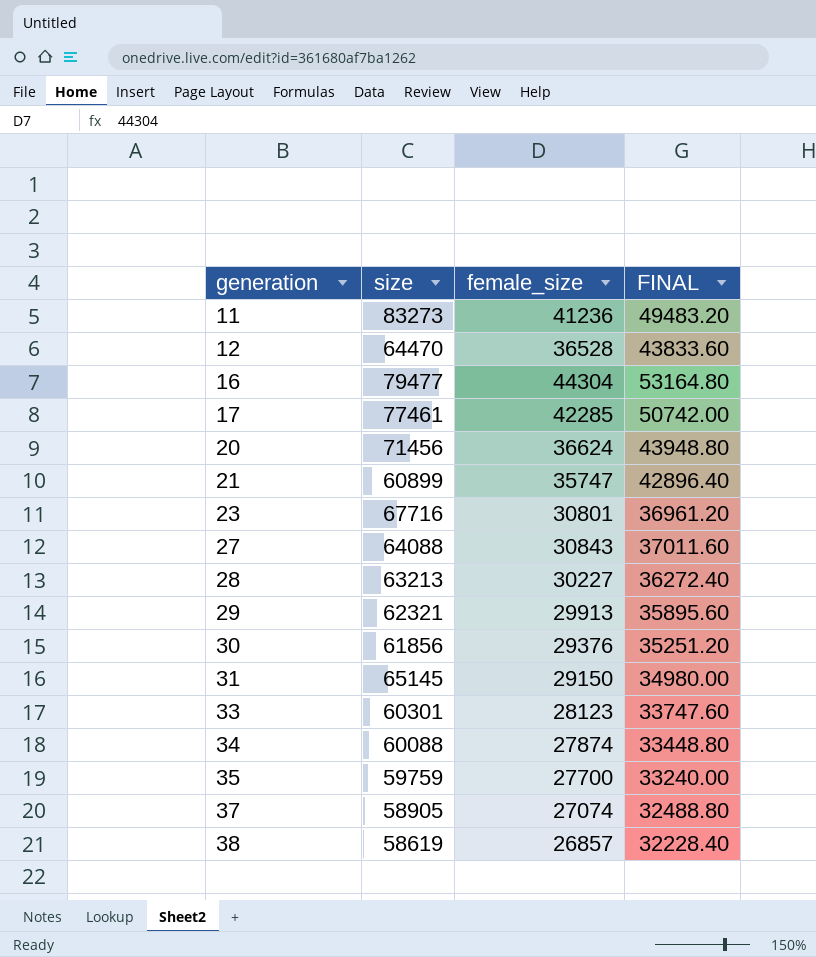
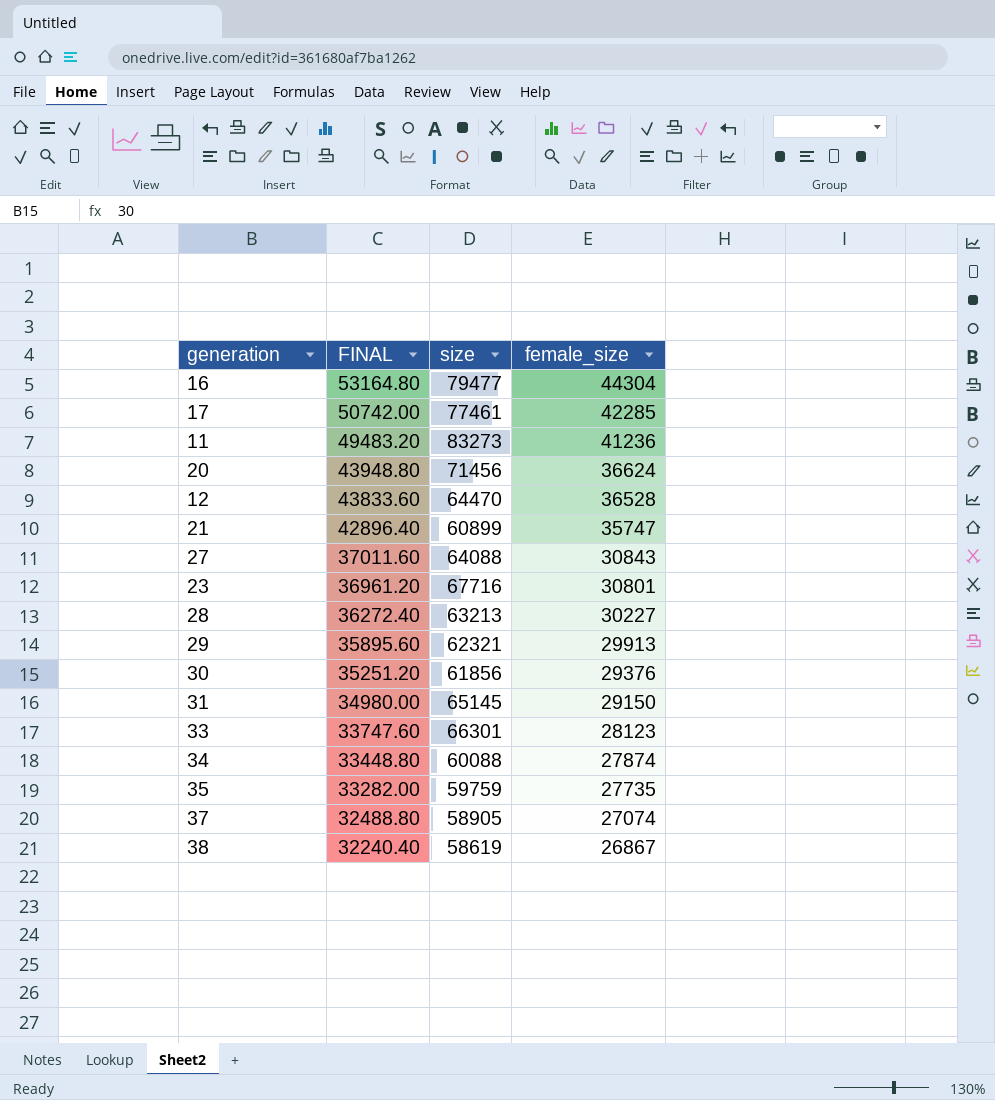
row order: generation ascending -> FINAL descending
column FINAL | position: 4 -> 2
33 | size: 60301 -> 66301
35 | FINAL: 33240.00 -> 33282.00
35 | female_size: 27700 -> 27735
38 | FINAL: 32228.40 -> 32240.40
38 | female_size: 26857 -> 26867

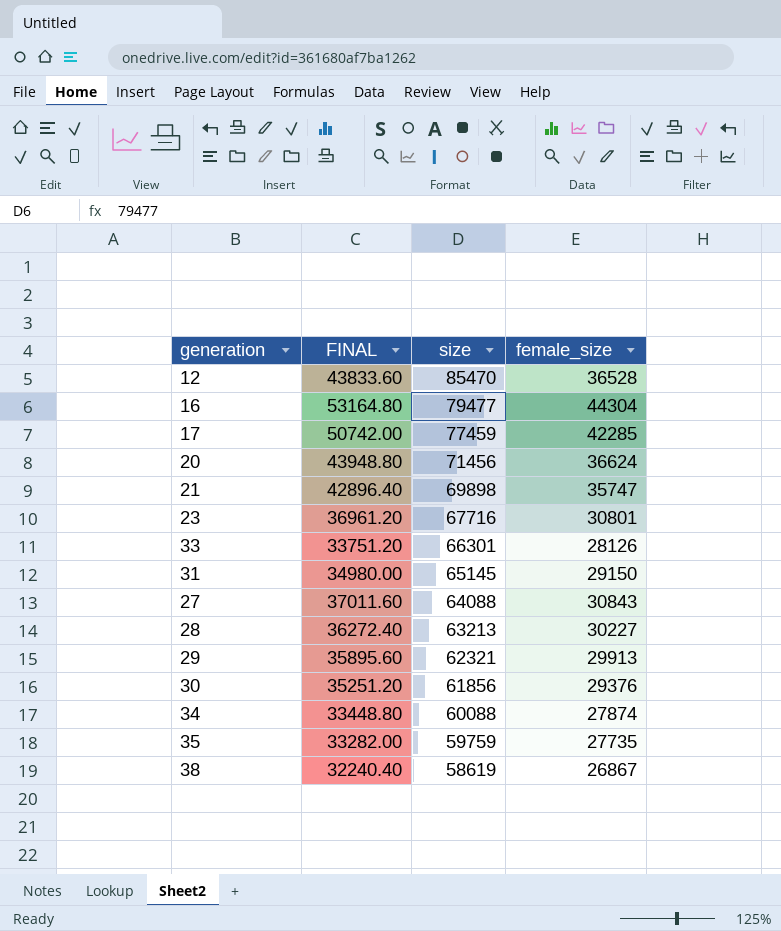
row order: FINAL descending -> size descending
row 11: 49483.20 | 83273 | 41236 -> none
row 37: 32488.80 | 58905 | 27074 -> none
12 | size: 64470 -> 85470
17 | size: 77461 -> 77459
21 | size: 60899 -> 69898
33 | FINAL: 33747.60 -> 33751.20
33 | female_size: 28123 -> 28126

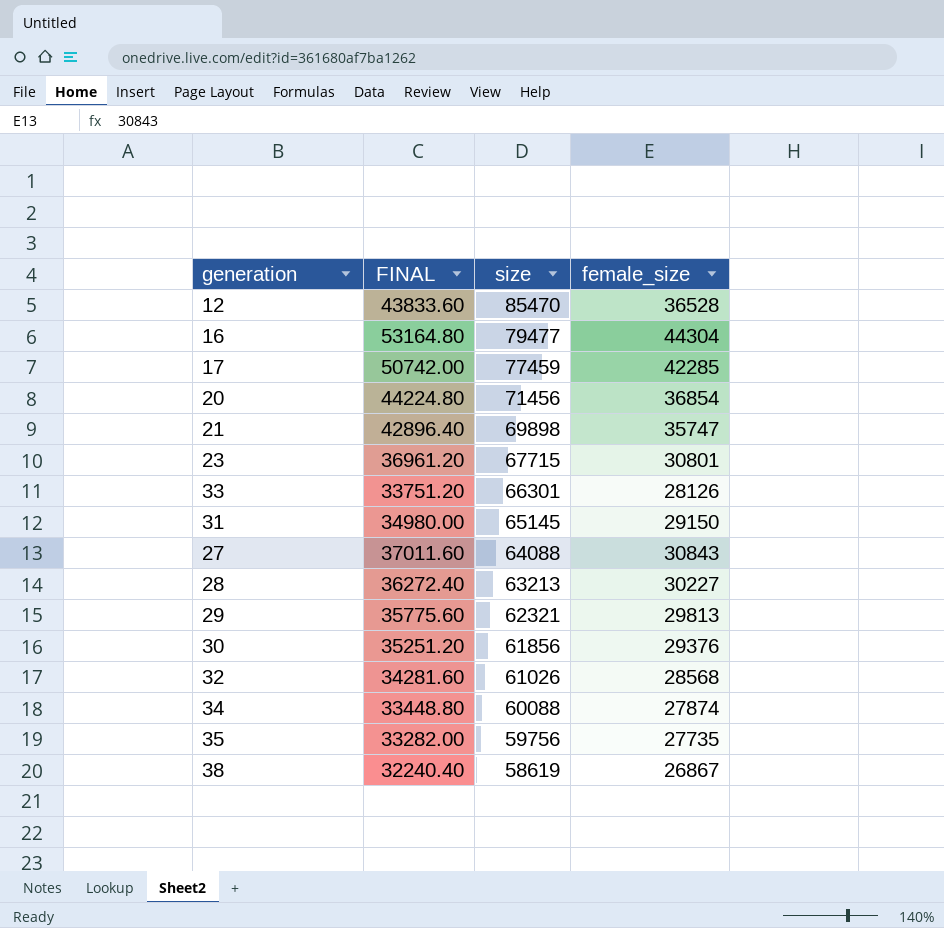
20 | FINAL: 43948.80 -> 44224.80
20 | female_size: 36624 -> 36854
23 | size: 67716 -> 67715
29 | FINAL: 35895.60 -> 35775.60
29 | female_size: 29913 -> 29813
row 32: none -> 34281.60 | 61026 | 28568
35 | size: 59759 -> 59756

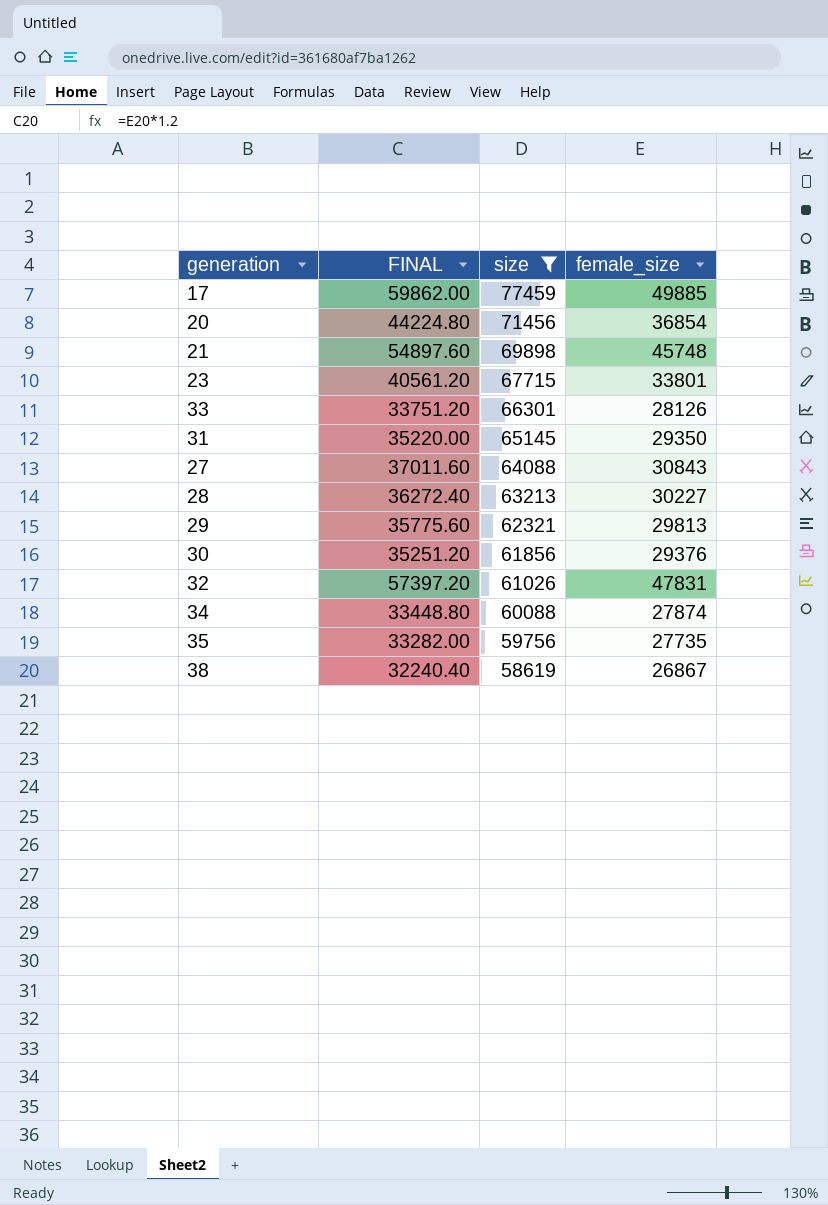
filter: none -> size <= 77459
17 | FINAL: 50742.00 -> 59862.00
17 | female_size: 42285 -> 49885
21 | FINAL: 42896.40 -> 54897.60
21 | female_size: 35747 -> 45748
23 | FINAL: 36961.20 -> 40561.20
23 | female_size: 30801 -> 33801
31 | FINAL: 34980.00 -> 35220.00
31 | female_size: 29150 -> 29350
32 | FINAL: 34281.60 -> 57397.20
32 | female_size: 28568 -> 47831

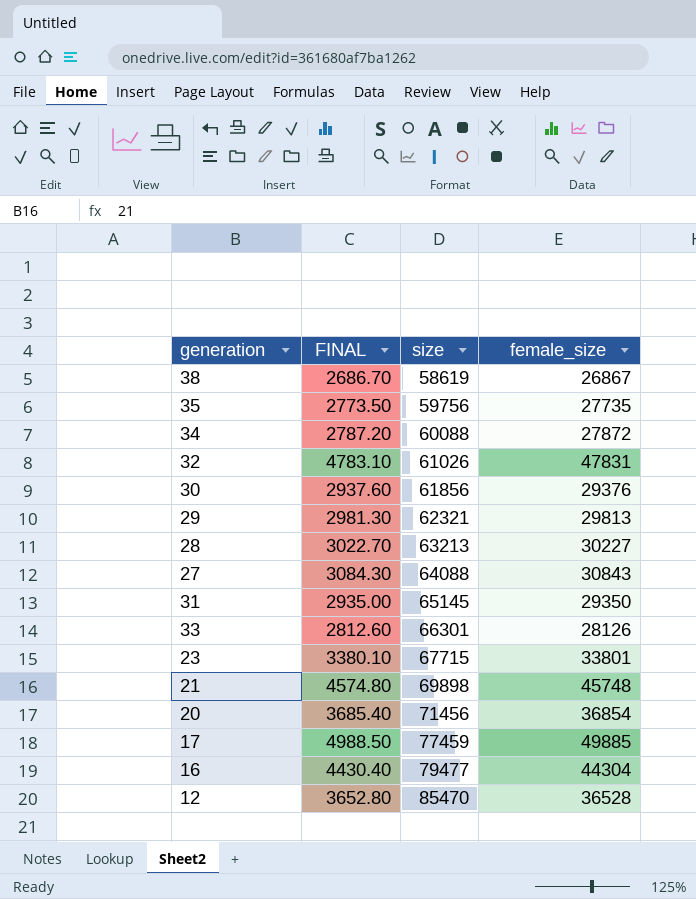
filter: size <= 77459 -> none
row order: size descending -> size ascending
column FINAL | formula: [female_size] * 1.2 -> [female_size] * 0.1
34 | female_size: 27874 -> 27872

